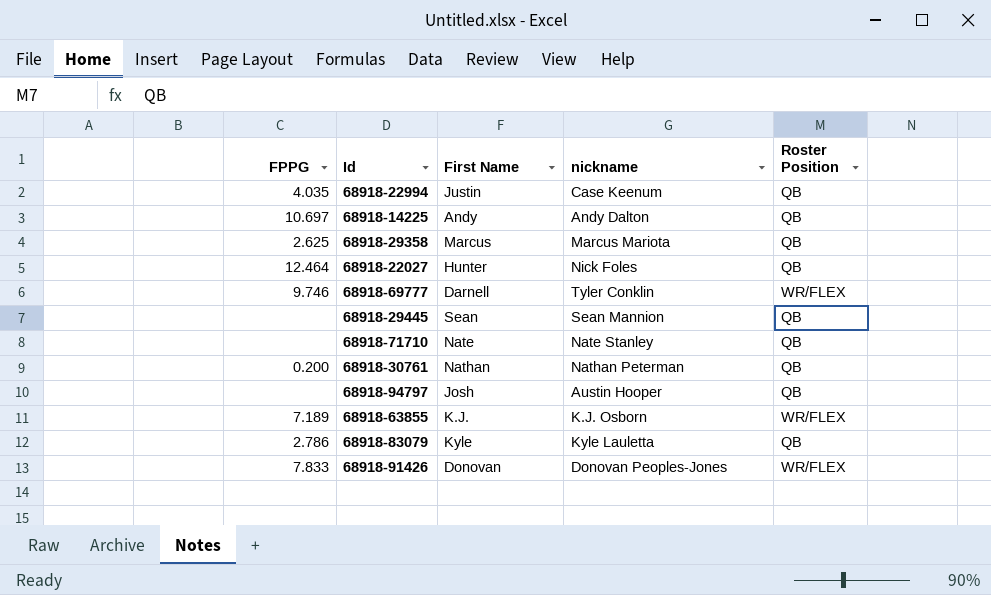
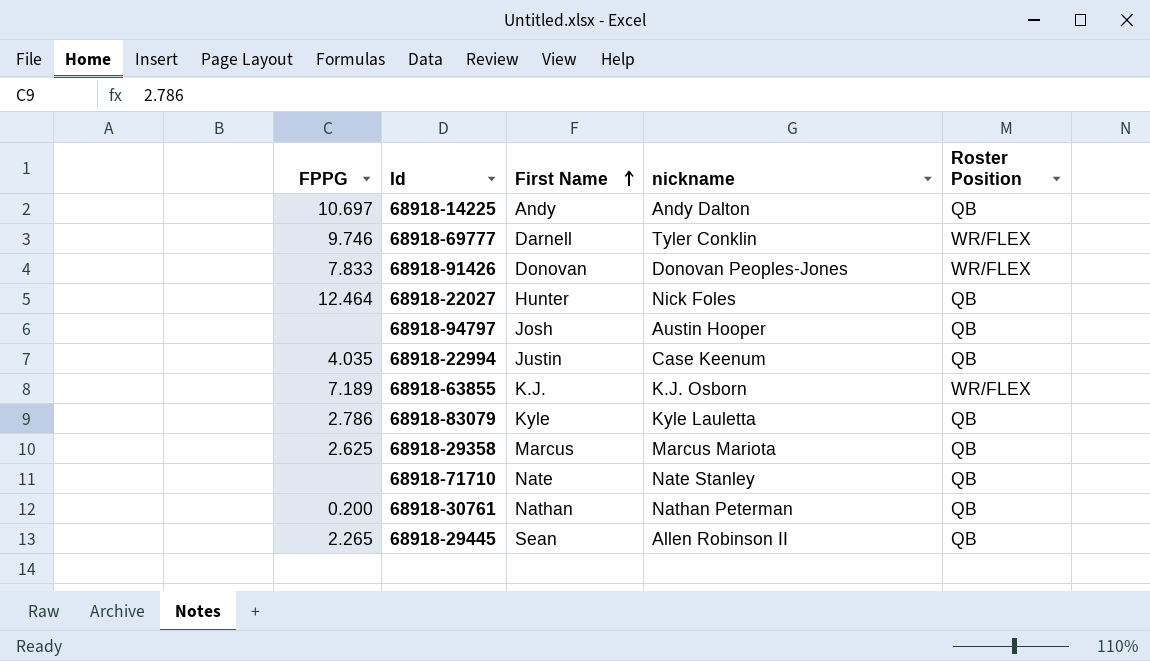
row order: none -> First Name ascending
68918-29445 | FPPG: none -> 2.265
68918-29445 | nickname: Sean Mannion -> Allen Robinson II

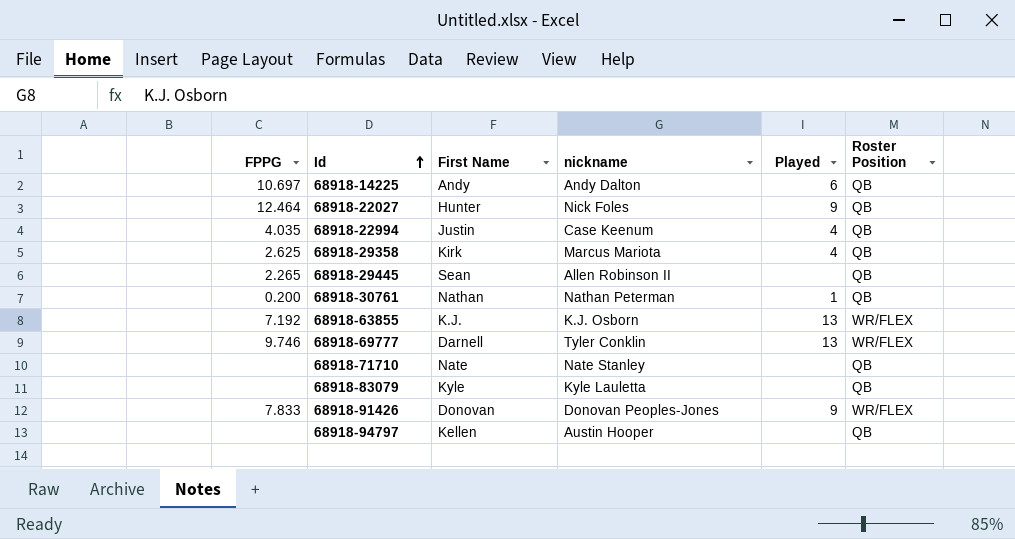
row order: First Name ascending -> Id ascending
column Played | position: none -> 5
68918-29358 | First Name: Marcus -> Kirk
68918-63855 | FPPG: 7.189 -> 7.192
68918-83079 | FPPG: 2.786 -> none
68918-94797 | First Name: Josh -> Kellen

